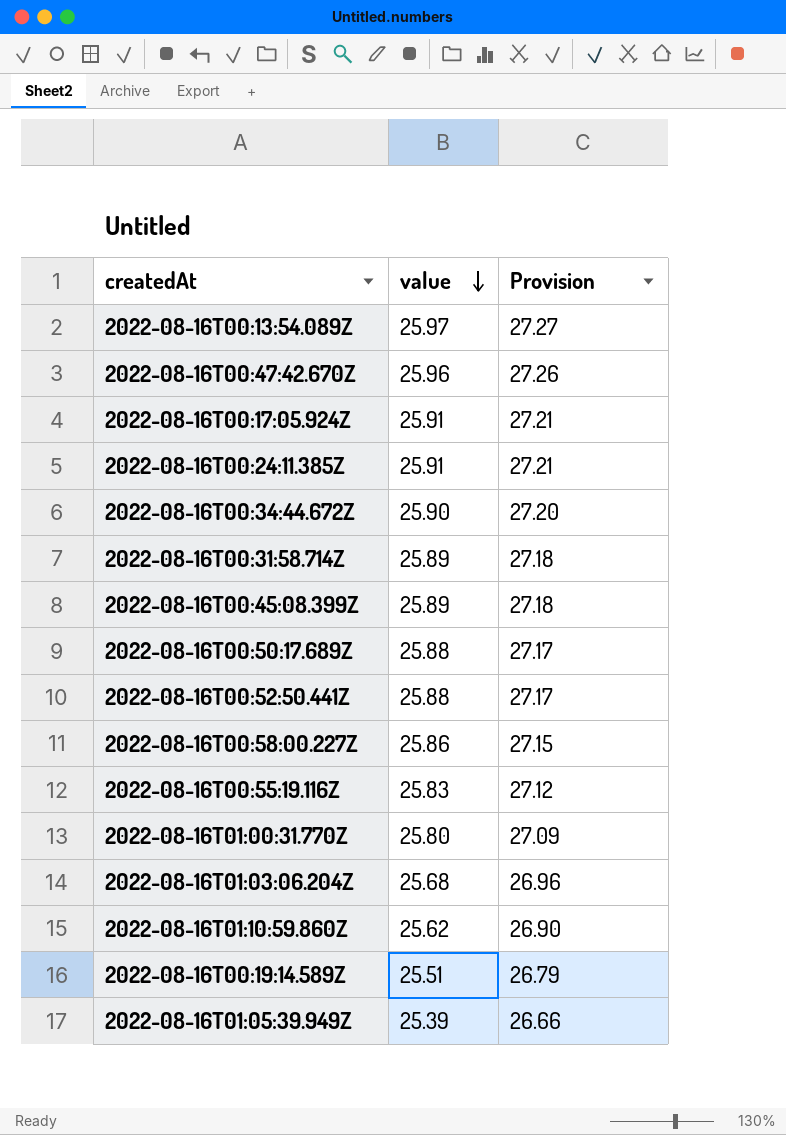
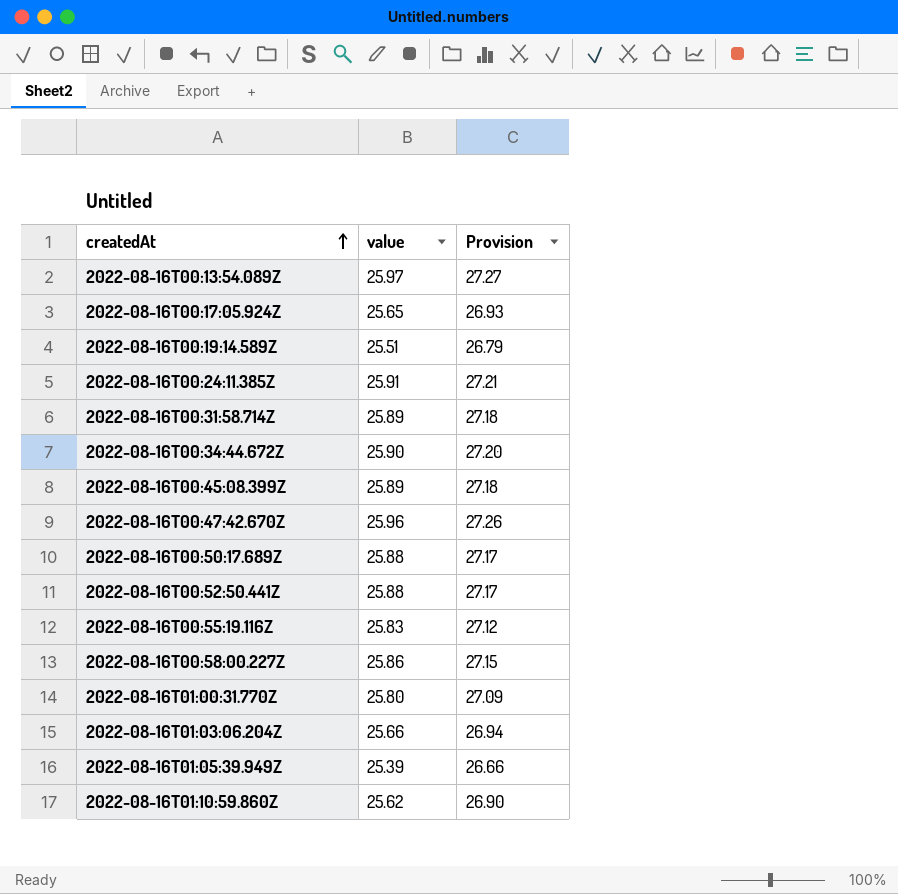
row order: value descending -> createdAt ascending
2022-08-16T00:17:05.924Z | value: 25.91 -> 25.65
2022-08-16T00:17:05.924Z | Provision: 27.21 -> 26.93
2022-08-16T01:03:06.204Z | value: 25.68 -> 25.66
2022-08-16T01:03:06.204Z | Provision: 26.96 -> 26.94

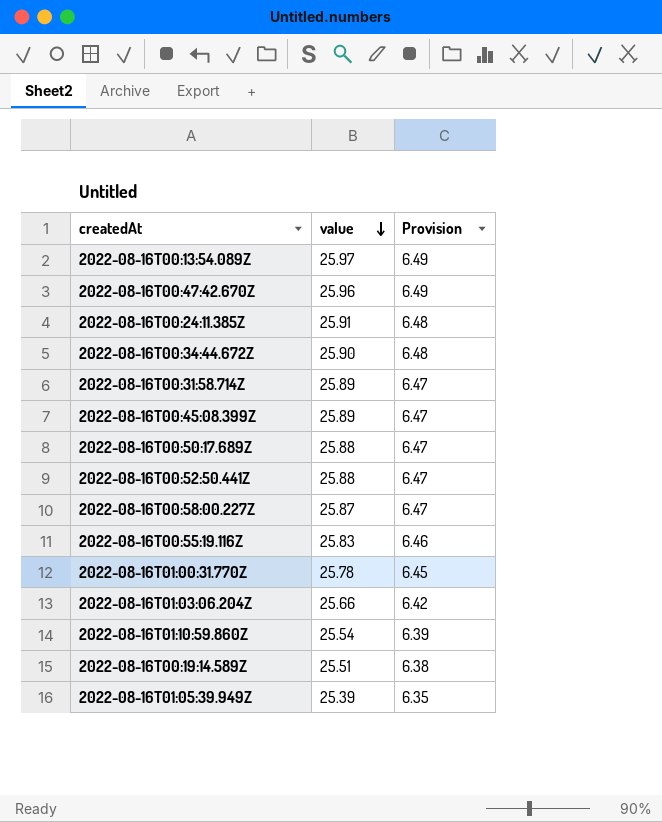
row order: createdAt ascending -> value descending
column Provision | formula: [value] * 1.05 -> [value] * 0.25
row 2022-08-16T00:17:05.924Z: 25.65 | 26.93 -> none
2022-08-16T00:58:00.227Z | value: 25.86 -> 25.87
2022-08-16T01:00:31.770Z | value: 25.80 -> 25.78
2022-08-16T01:10:59.860Z | value: 25.62 -> 25.54

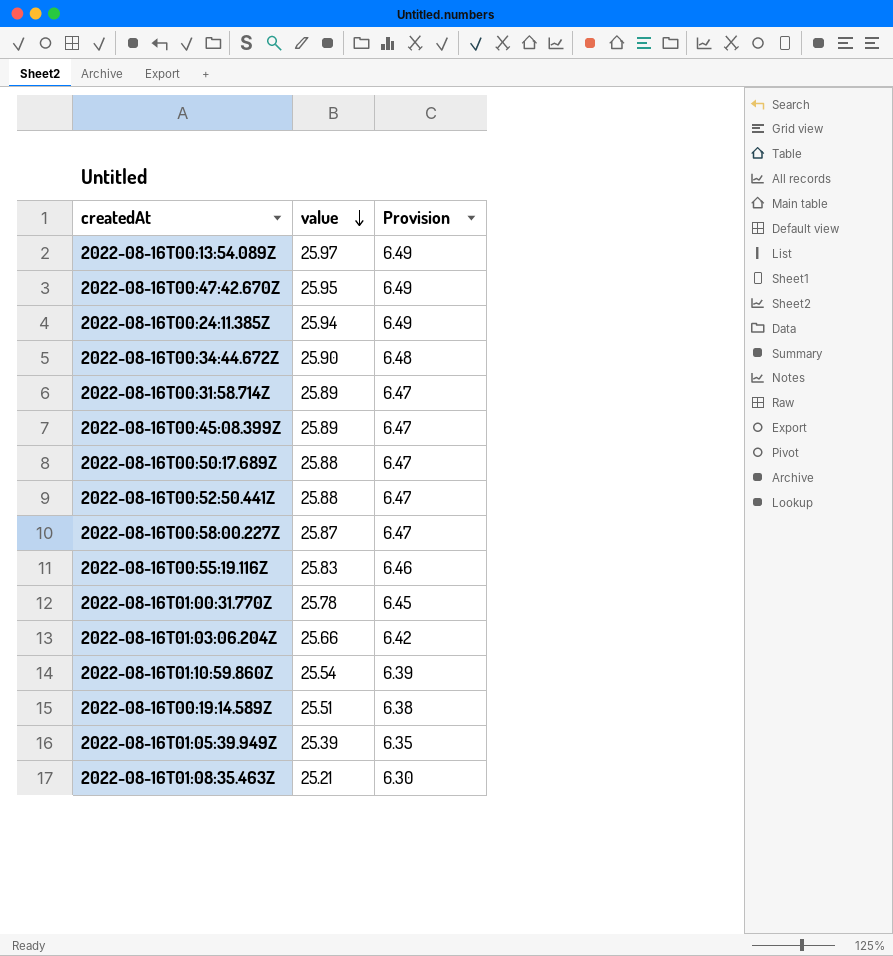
2022-08-16T00:47:42.670Z | value: 25.96 -> 25.95
2022-08-16T00:24:11.385Z | value: 25.91 -> 25.94
2022-08-16T00:24:11.385Z | Provision: 6.48 -> 6.49
row 2022-08-16T01:08:35.463Z: none -> 25.21 | 6.30

